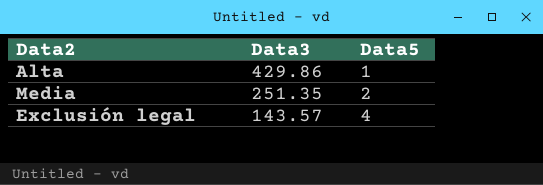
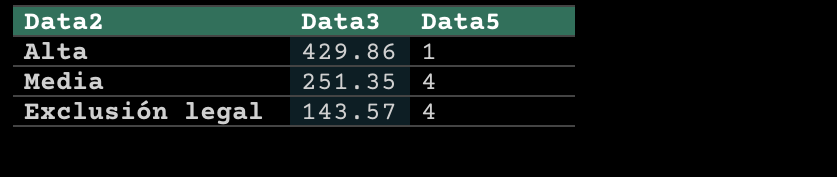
Media | Data5: 2 -> 4

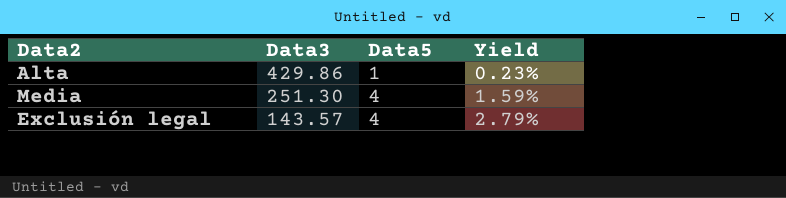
column Yield | formula: none -> [Data5] / [Data3]
Media | Data3: 251.35 -> 251.30

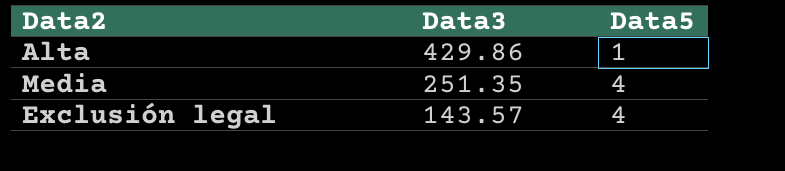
column Yield | formula: [Data5] / [Data3] -> none
Media | Data3: 251.30 -> 251.35

